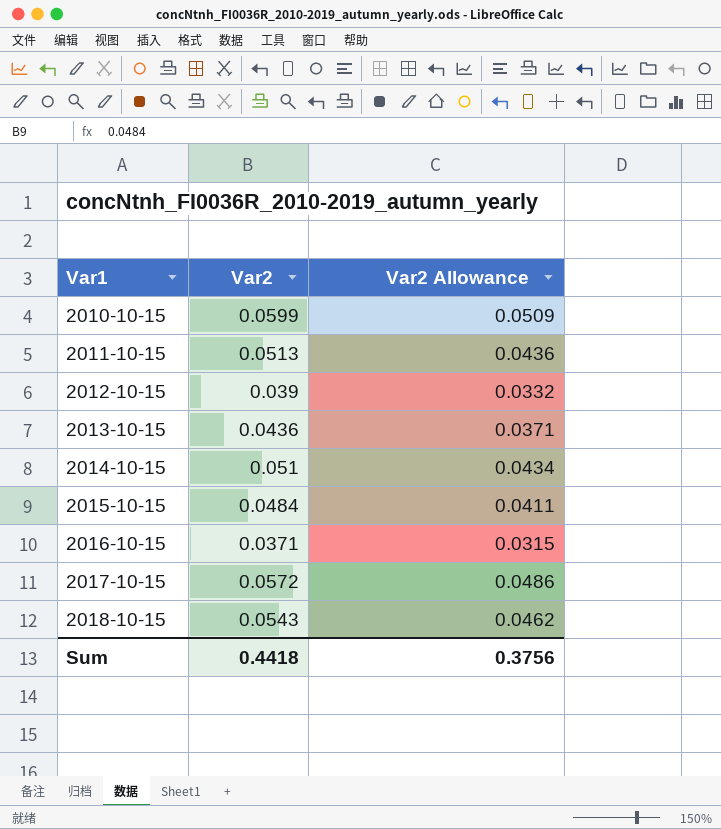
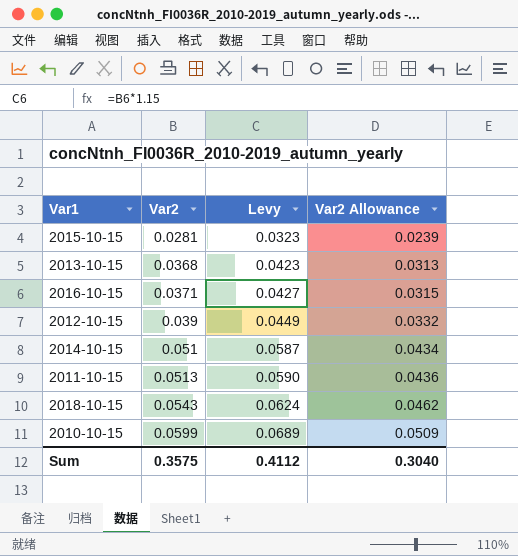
row order: Var1 ascending -> Var2 ascending
column Levy | formula: none -> [Var2] * 1.15
row 2017-10-15: 0.0572 | 0.0486 -> none
2015-10-15 | Var2: 0.0484 -> 0.0281
2015-10-15 | Var2 Allowance: 0.0411 -> 0.0239
2013-10-15 | Var2: 0.0436 -> 0.0368
2013-10-15 | Var2 Allowance: 0.0371 -> 0.0313
Sum | Var2: 0.4418 -> 0.3575
Sum | Var2 Allowance: 0.3756 -> 0.3040

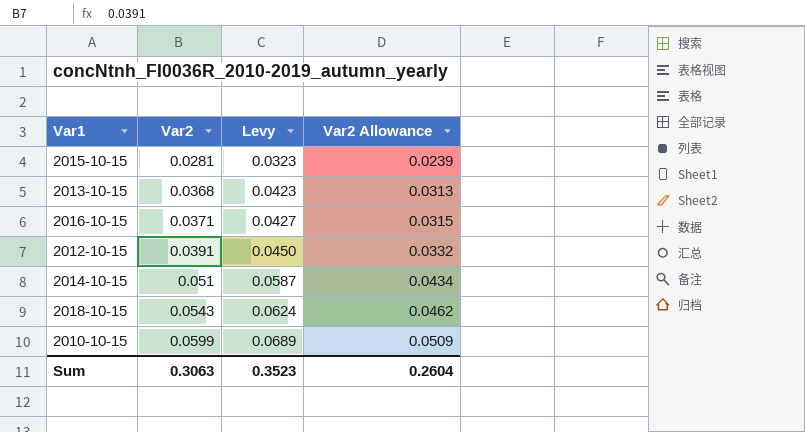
row 2011-10-15: 0.0513 | 0.0590 | 0.0436 -> none
2012-10-15 | Var2: 0.039 -> 0.0391
2012-10-15 | Levy: 0.0449 -> 0.0450
Sum | Var2: 0.3575 -> 0.3063
Sum | Levy: 0.4112 -> 0.3523
Sum | Var2 Allowance: 0.3040 -> 0.2604

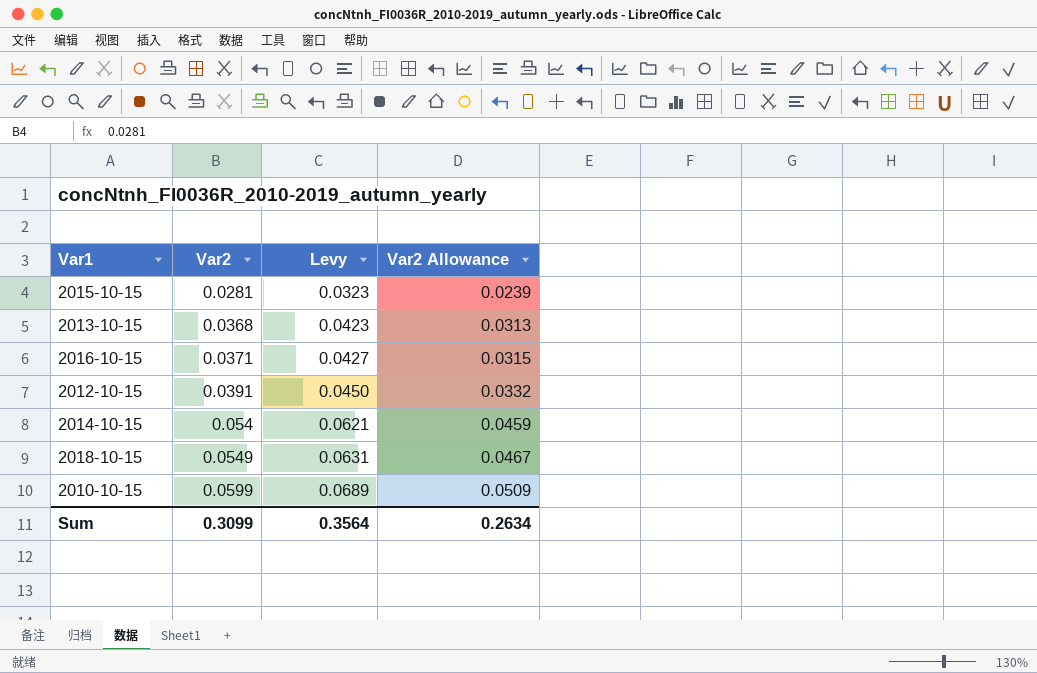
2014-10-15 | Var2: 0.051 -> 0.054
2014-10-15 | Levy: 0.0587 -> 0.0621
2014-10-15 | Var2 Allowance: 0.0434 -> 0.0459
2018-10-15 | Var2: 0.0543 -> 0.0549
2018-10-15 | Levy: 0.0624 -> 0.0631
2018-10-15 | Var2 Allowance: 0.0462 -> 0.0467
Sum | Var2: 0.3063 -> 0.3099
Sum | Levy: 0.3523 -> 0.3564
Sum | Var2 Allowance: 0.2604 -> 0.2634

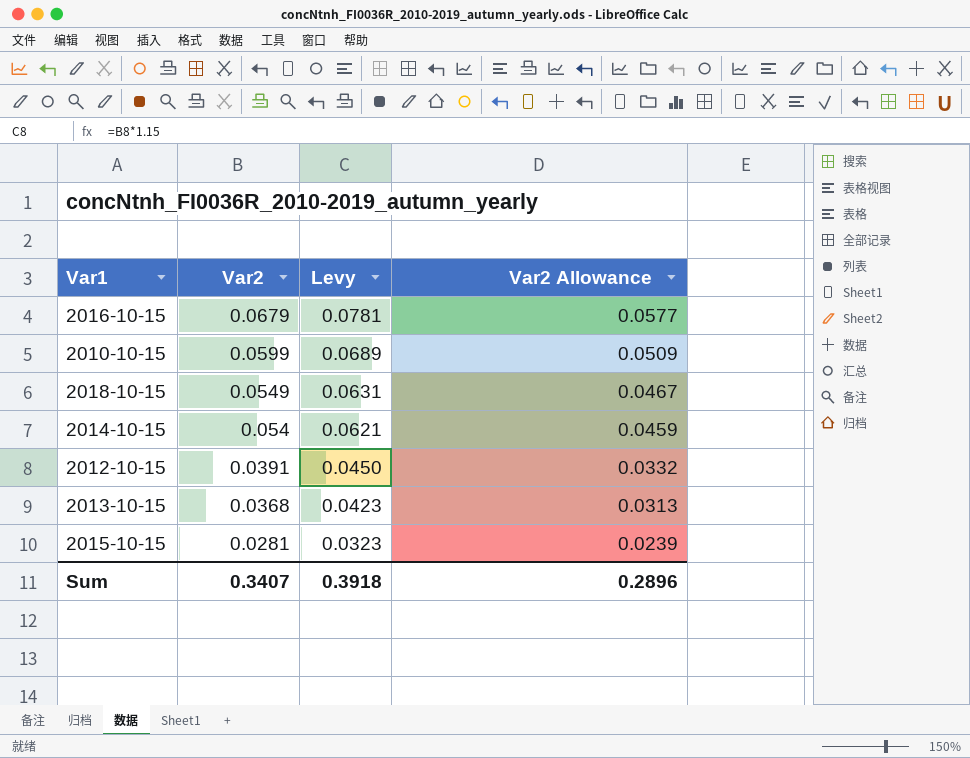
row order: Var2 ascending -> Var2 descending
2016-10-15 | Var2: 0.0371 -> 0.0679
2016-10-15 | Levy: 0.0427 -> 0.0781
2016-10-15 | Var2 Allowance: 0.0315 -> 0.0577
Sum | Var2: 0.3099 -> 0.3407
Sum | Levy: 0.3564 -> 0.3918
Sum | Var2 Allowance: 0.2634 -> 0.2896

